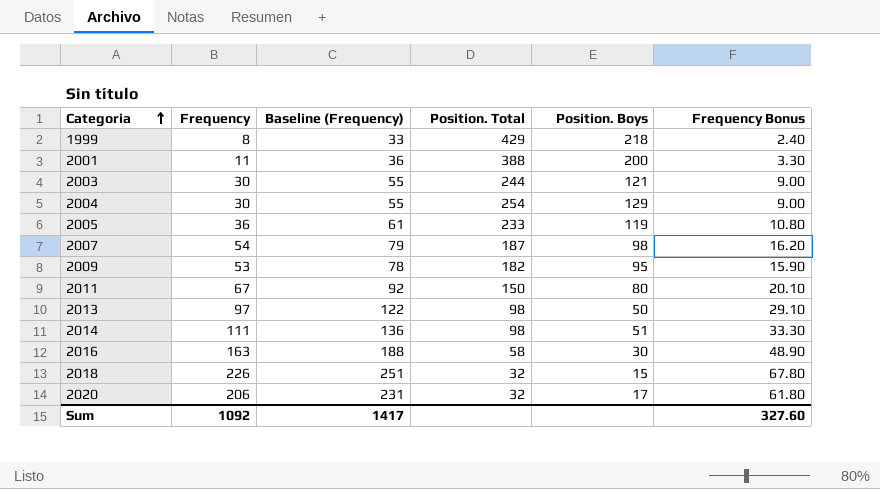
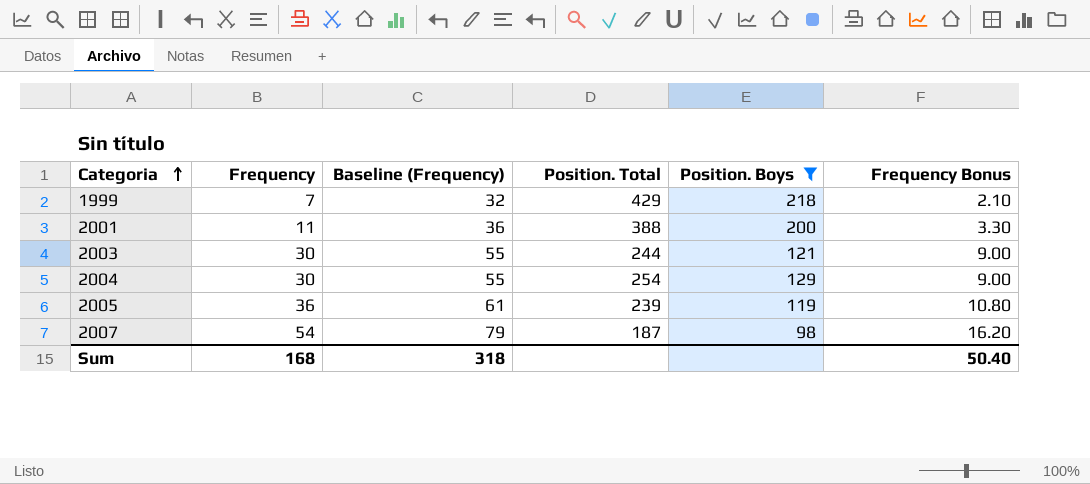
filter: none -> Position. Boys >= 98
1999 | Frequency: 8 -> 7
1999 | Baseline (Frequency): 33 -> 32
1999 | Frequency Bonus: 2.40 -> 2.10
2005 | Position. Total: 233 -> 239
Sum | Frequency: 1092 -> 168
Sum | Baseline (Frequency): 1417 -> 318
Sum | Frequency Bonus: 327.60 -> 50.40

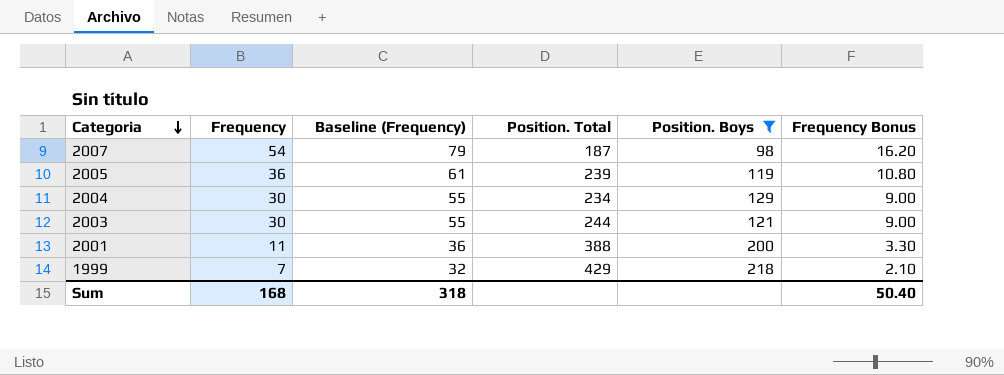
row order: Categoria ascending -> Categoria descending
2004 | Position. Total: 254 -> 234

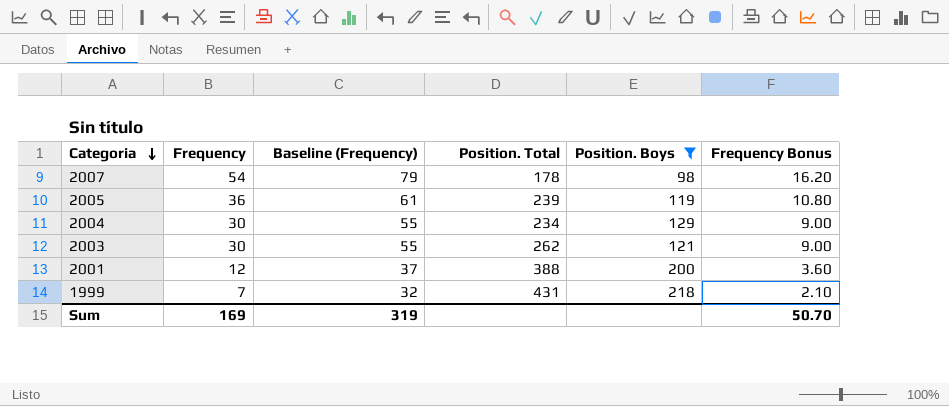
2007 | Position. Total: 187 -> 178
2003 | Position. Total: 244 -> 262
2001 | Frequency: 11 -> 12
2001 | Baseline (Frequency): 36 -> 37
2001 | Frequency Bonus: 3.30 -> 3.60
1999 | Position. Total: 429 -> 431
Sum | Frequency: 168 -> 169
Sum | Baseline (Frequency): 318 -> 319
Sum | Frequency Bonus: 50.40 -> 50.70

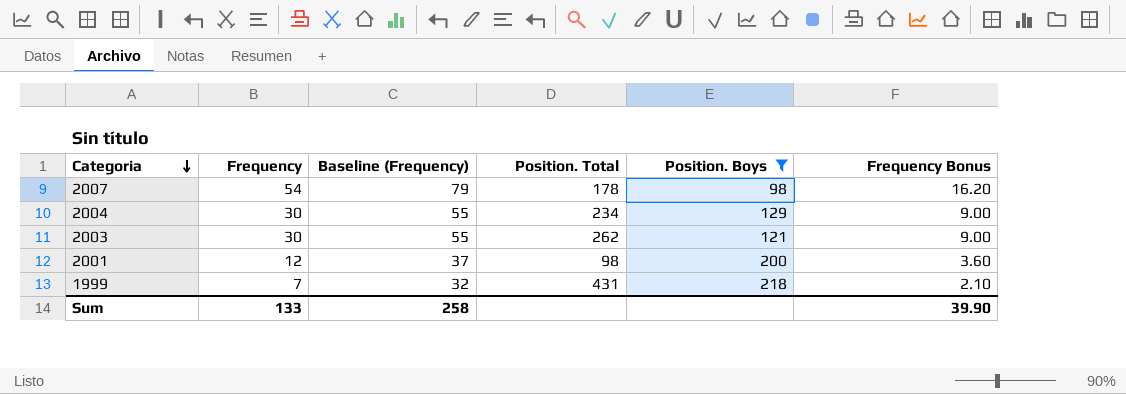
row 2005: 36 | 61 | 239 | 119 | 10.80 -> none
2001 | Position. Total: 388 -> 98
Sum | Frequency: 169 -> 133
Sum | Baseline (Frequency): 319 -> 258
Sum | Frequency Bonus: 50.70 -> 39.90

